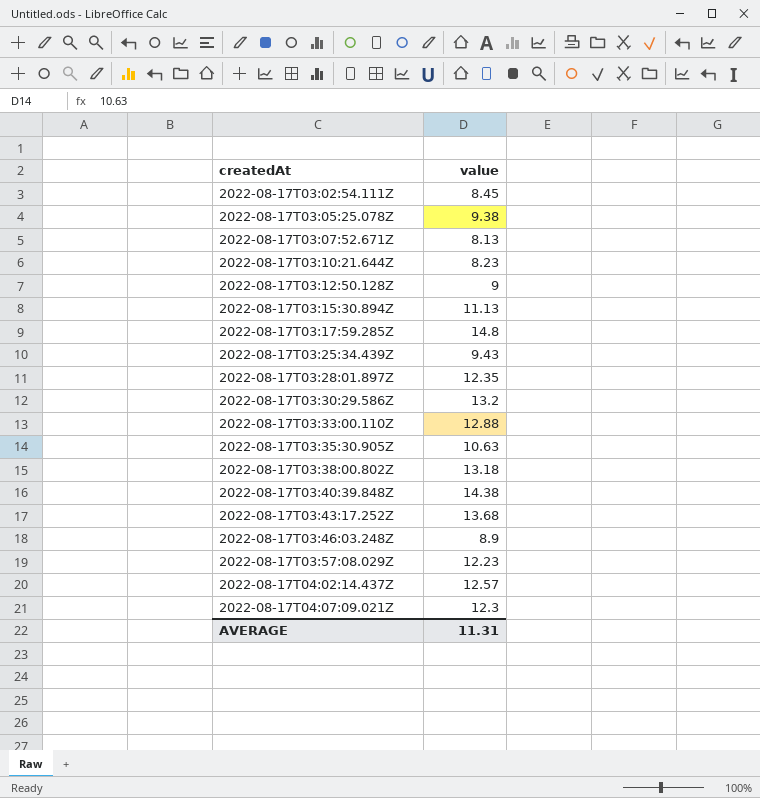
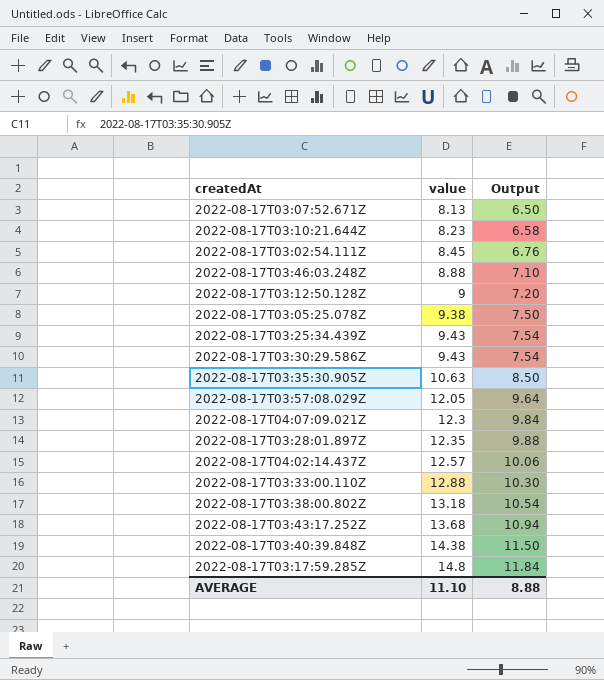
row order: createdAt ascending -> value ascending
column Output | formula: none -> [value] * 0.8
row 2022-08-17T03:15:30.894Z: 11.13 -> none
2022-08-17T03:46:03.248Z | value: 8.9 -> 8.88
2022-08-17T03:30:29.586Z | value: 13.2 -> 9.43
2022-08-17T03:57:08.029Z | value: 12.23 -> 12.05
AVERAGE | value: 11.31 -> 11.10

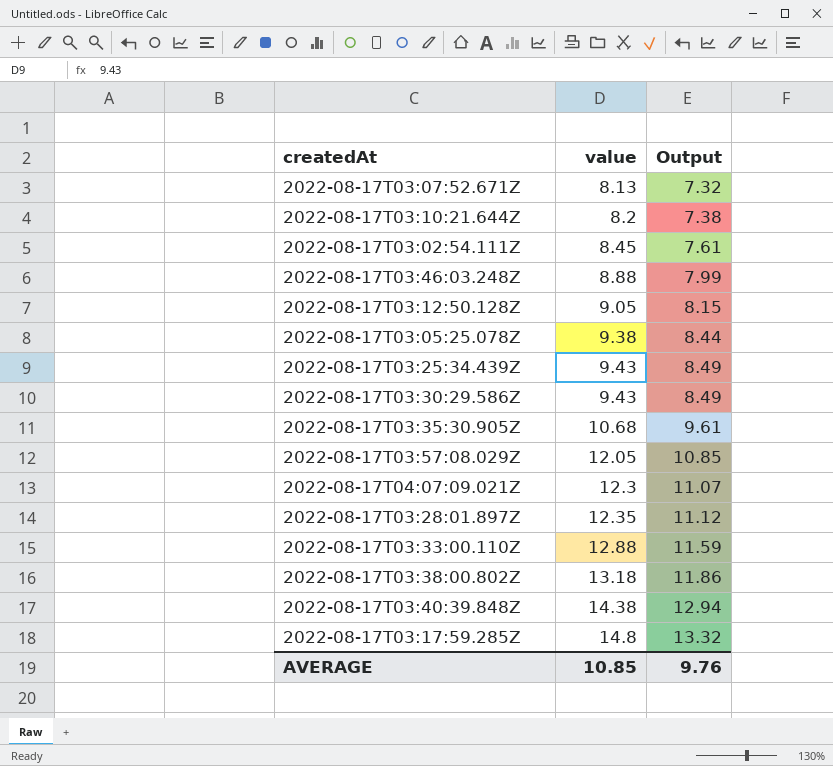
column Output | formula: [value] * 0.8 -> [value] * 0.9
row 2022-08-17T04:02:14.437Z: 12.57 | 10.06 -> none
row 2022-08-17T03:43:17.252Z: 13.68 | 10.94 -> none
2022-08-17T03:10:21.644Z | value: 8.23 -> 8.2
2022-08-17T03:12:50.128Z | value: 9 -> 9.05
2022-08-17T03:35:30.905Z | value: 10.63 -> 10.68
AVERAGE | value: 11.10 -> 10.85
AVERAGE | Output: 8.88 -> 9.76

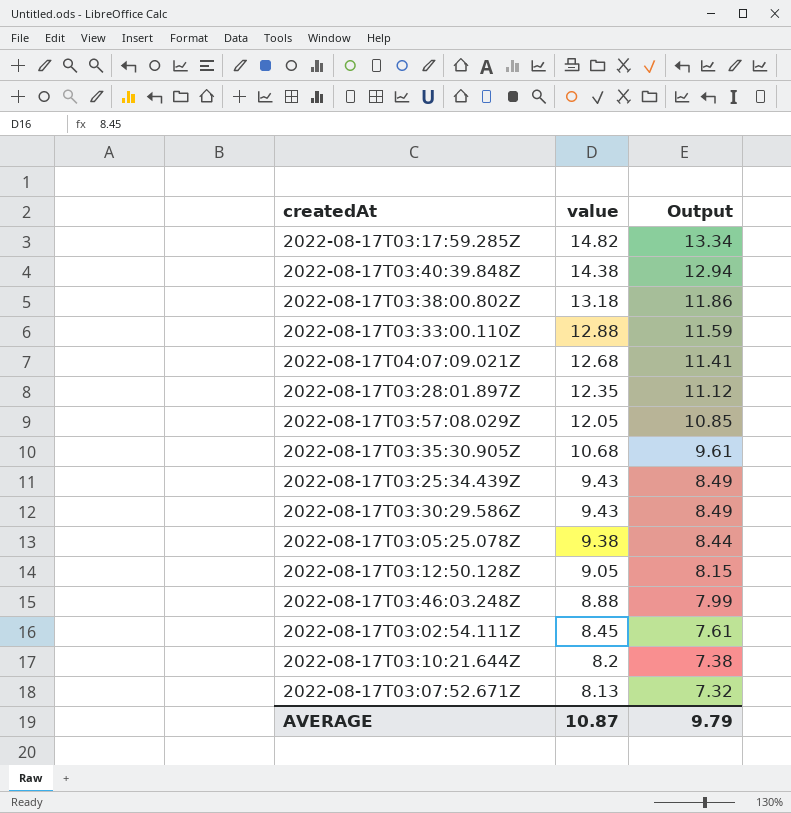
row order: value ascending -> value descending
2022-08-17T03:17:59.285Z | value: 14.8 -> 14.82
2022-08-17T03:17:59.285Z | Output: 13.32 -> 13.34
2022-08-17T04:07:09.021Z | value: 12.3 -> 12.68
2022-08-17T04:07:09.021Z | Output: 11.07 -> 11.41
AVERAGE | value: 10.85 -> 10.87
AVERAGE | Output: 9.76 -> 9.79

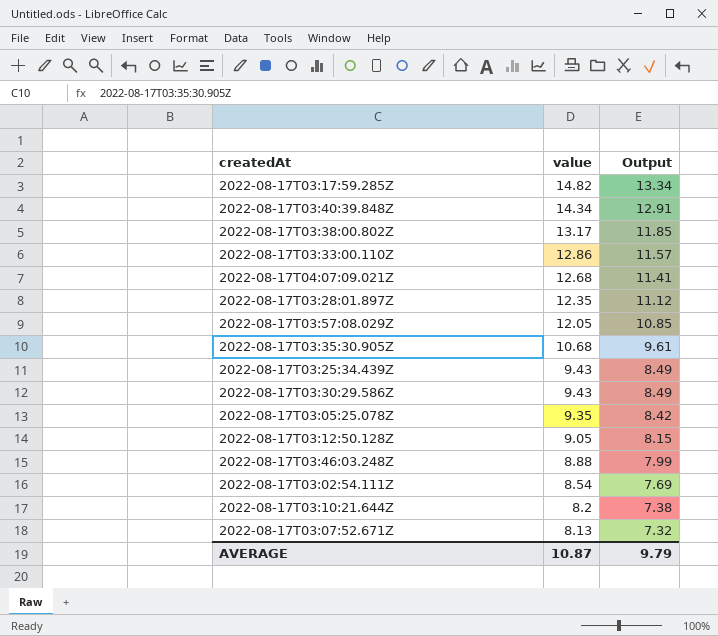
2022-08-17T03:40:39.848Z | value: 14.38 -> 14.34
2022-08-17T03:40:39.848Z | Output: 12.94 -> 12.91
2022-08-17T03:38:00.802Z | value: 13.18 -> 13.17
2022-08-17T03:38:00.802Z | Output: 11.86 -> 11.85
2022-08-17T03:33:00.110Z | value: 12.88 -> 12.86
2022-08-17T03:33:00.110Z | Output: 11.59 -> 11.57
2022-08-17T03:05:25.078Z | value: 9.38 -> 9.35
2022-08-17T03:05:25.078Z | Output: 8.44 -> 8.42
2022-08-17T03:02:54.111Z | value: 8.45 -> 8.54
2022-08-17T03:02:54.111Z | Output: 7.61 -> 7.69

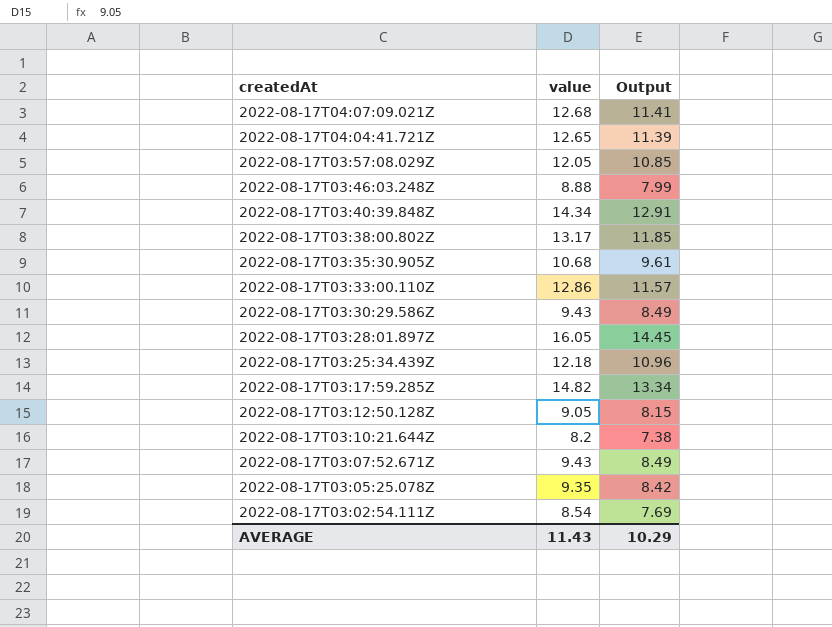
row order: value descending -> createdAt descending
row 2022-08-17T04:04:41.721Z: none -> 12.65 | 11.39
2022-08-17T03:28:01.897Z | value: 12.35 -> 16.05
2022-08-17T03:28:01.897Z | Output: 11.12 -> 14.45
2022-08-17T03:25:34.439Z | value: 9.43 -> 12.18
2022-08-17T03:25:34.439Z | Output: 8.49 -> 10.96
2022-08-17T03:07:52.671Z | value: 8.13 -> 9.43
2022-08-17T03:07:52.671Z | Output: 7.32 -> 8.49
AVERAGE | value: 10.87 -> 11.43
AVERAGE | Output: 9.79 -> 10.29

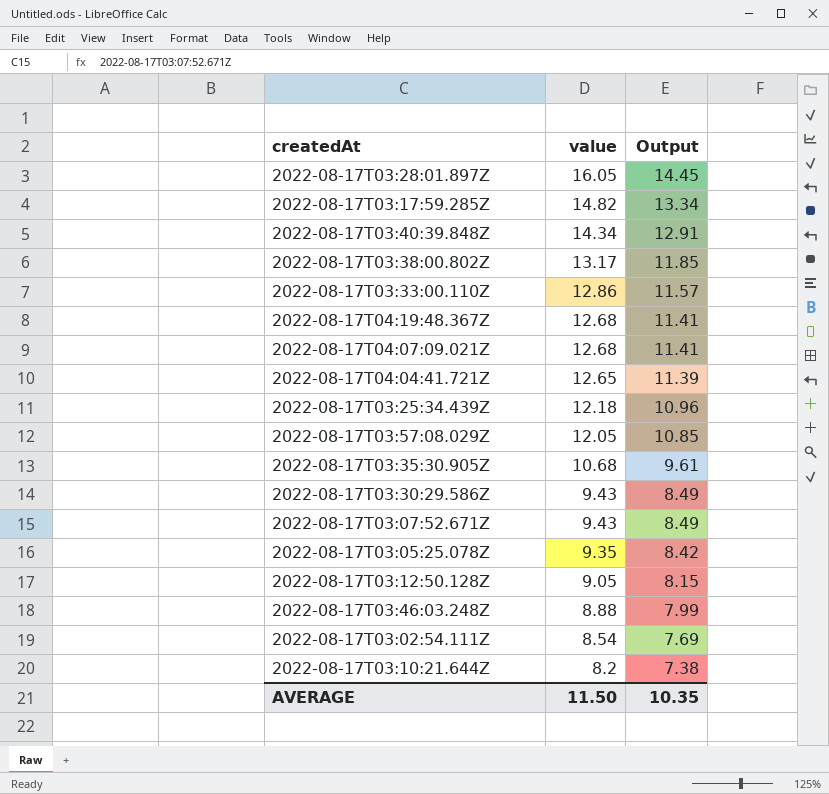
row order: createdAt descending -> value descending
row 2022-08-17T04:19:48.367Z: none -> 12.68 | 11.41
AVERAGE | value: 11.43 -> 11.50
AVERAGE | Output: 10.29 -> 10.35

